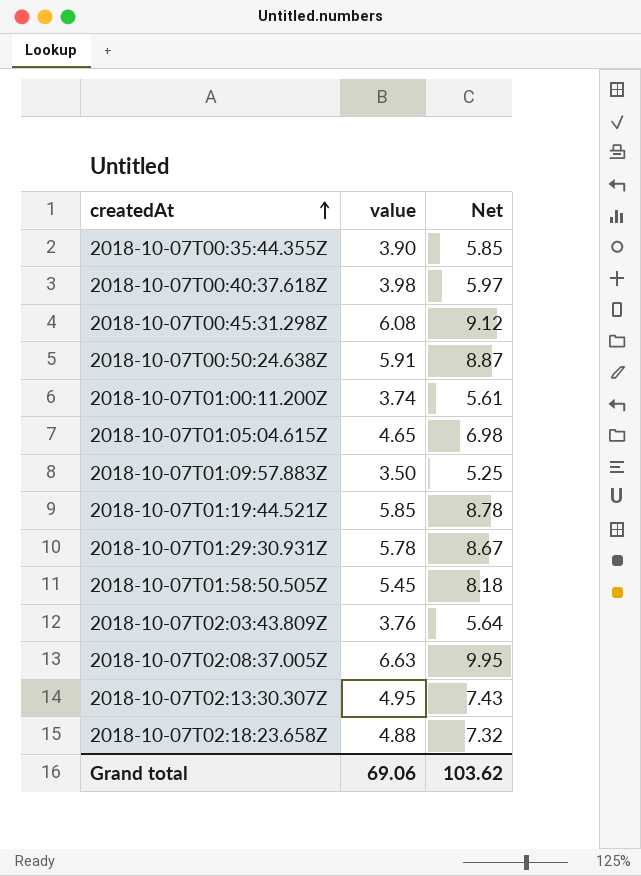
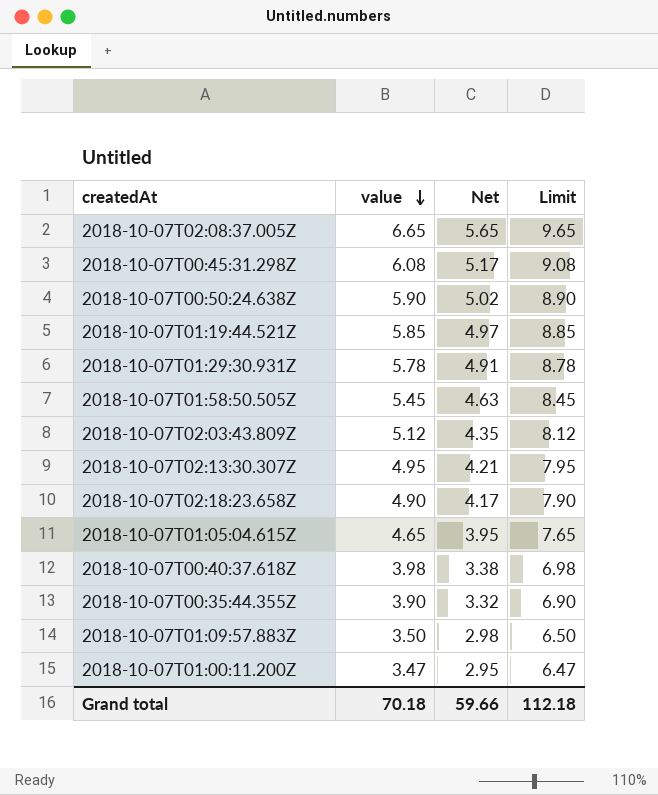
row order: createdAt ascending -> value descending
column Net | formula: [value] * 1.5 -> [value] * 0.85
column Limit | formula: none -> [value] + 3
2018-10-07T02:08:37.005Z | value: 6.63 -> 6.65
2018-10-07T00:50:24.638Z | value: 5.91 -> 5.90
2018-10-07T02:03:43.809Z | value: 3.76 -> 5.12
2018-10-07T02:18:23.658Z | value: 4.88 -> 4.90
2018-10-07T01:00:11.200Z | value: 3.74 -> 3.47
Grand total | value: 69.06 -> 70.18
Grand total | Net: 103.62 -> 59.66

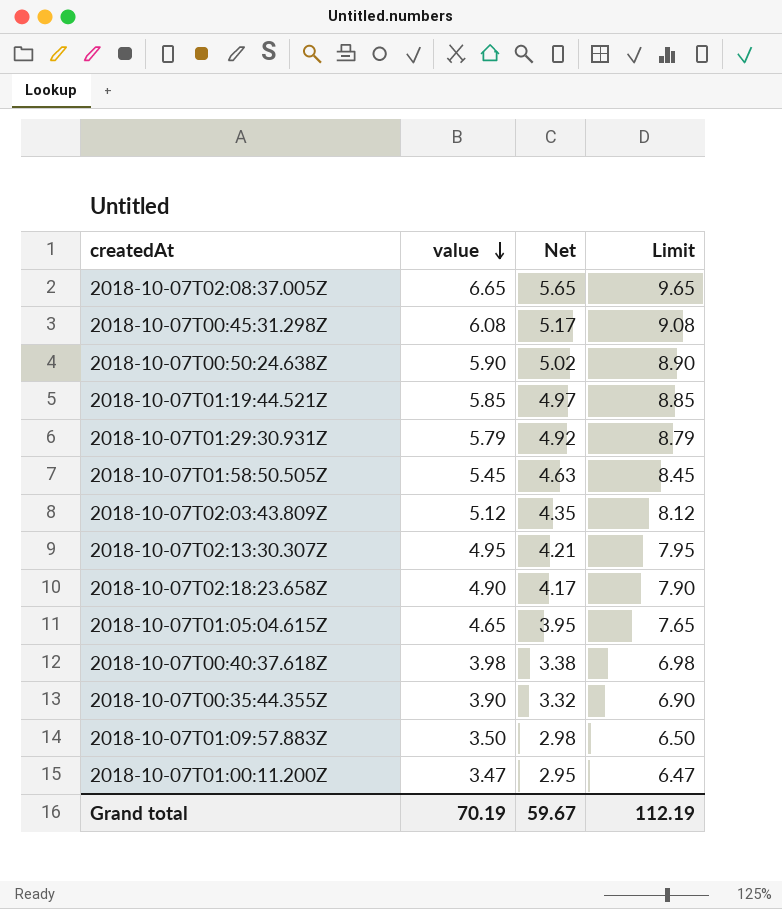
2018-10-07T01:29:30.931Z | value: 5.78 -> 5.79
2018-10-07T01:29:30.931Z | Net: 4.91 -> 4.92
2018-10-07T01:29:30.931Z | Limit: 8.78 -> 8.79
Grand total | value: 70.18 -> 70.19
Grand total | Net: 59.66 -> 59.67
Grand total | Limit: 112.18 -> 112.19

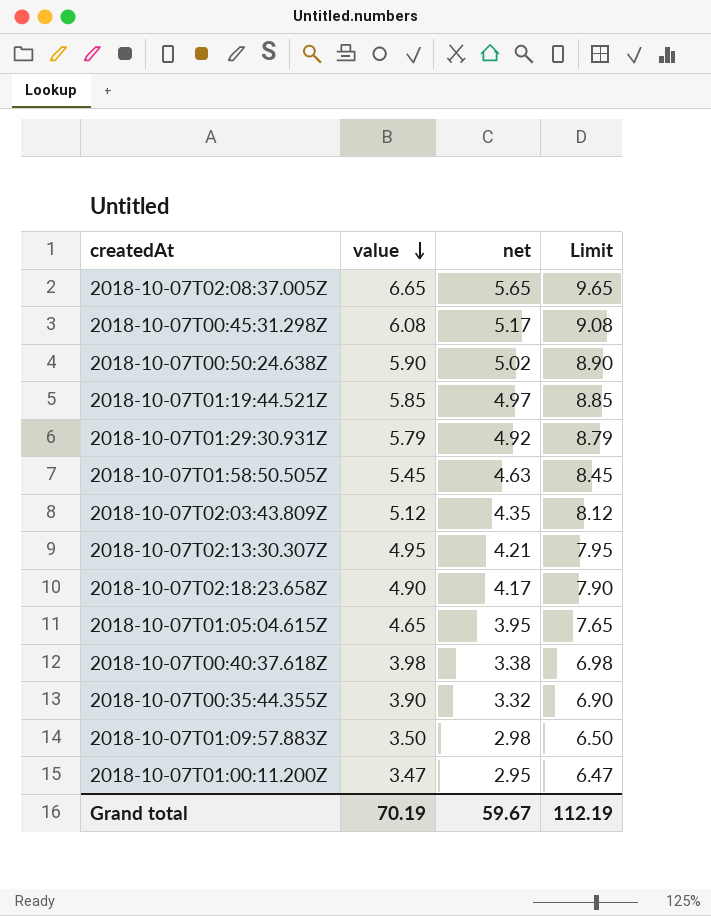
column name: Net -> net

